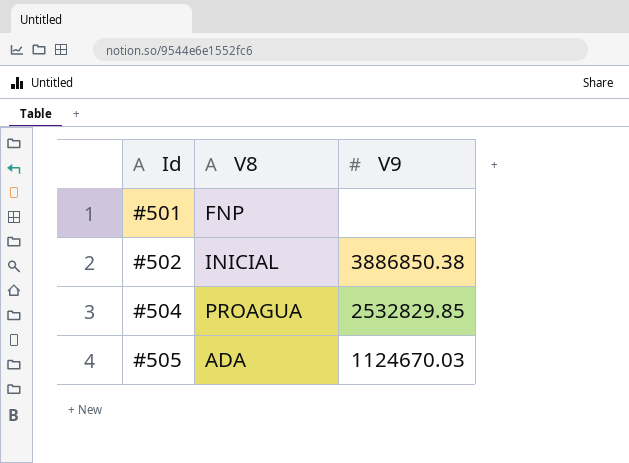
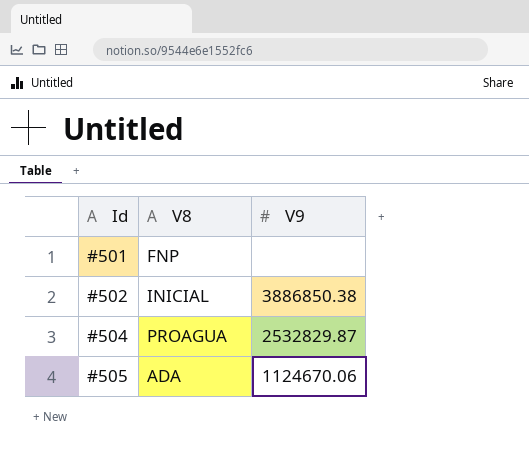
#504 | V9: 2532829.85 -> 2532829.87
#505 | V9: 1124670.03 -> 1124670.06

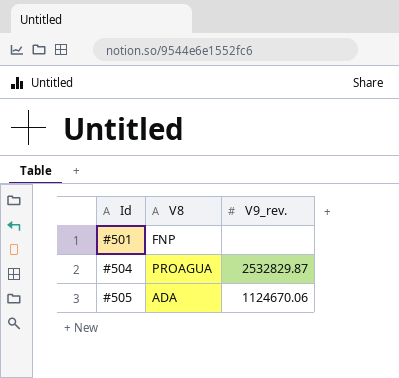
column name: V9 -> V9_rev.
row #502: INICIAL | 3886850.38 -> none

